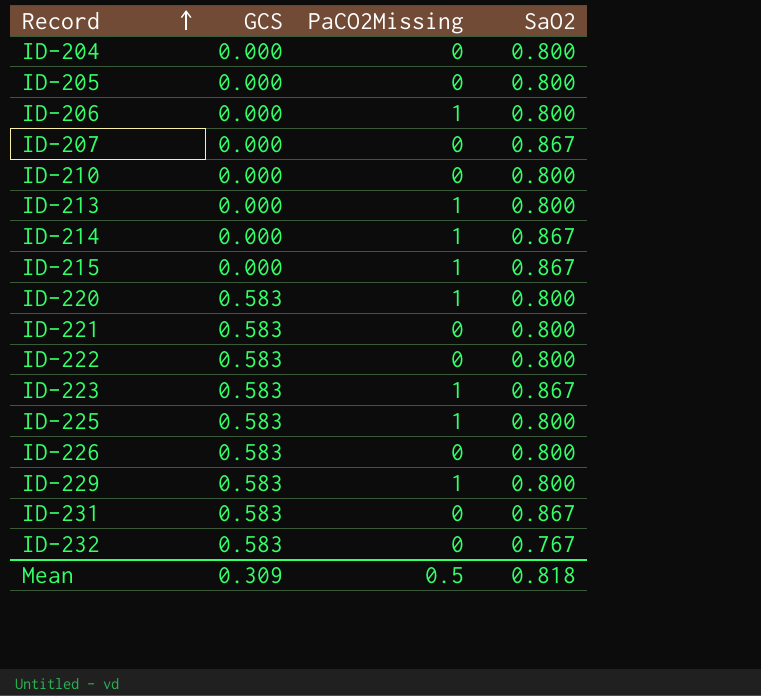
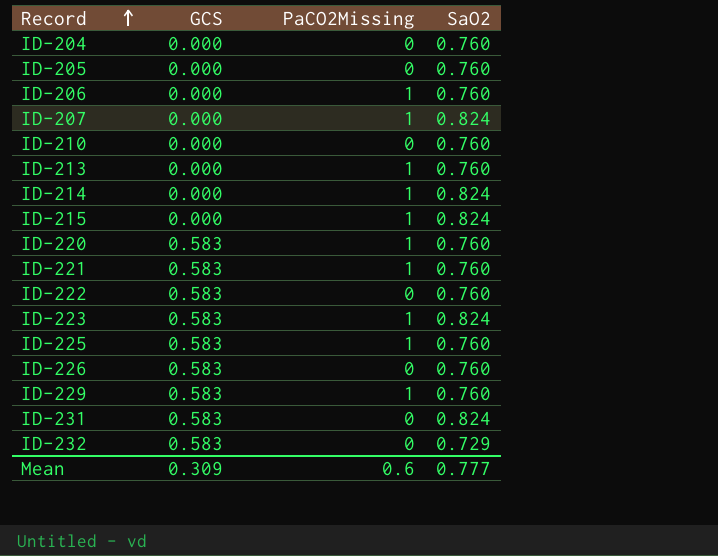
ID-204 | SaO2: 0.800 -> 0.760
ID-205 | SaO2: 0.800 -> 0.760
ID-206 | SaO2: 0.800 -> 0.760
ID-207 | PaCO2Missing: 0 -> 1
ID-207 | SaO2: 0.867 -> 0.824
ID-210 | SaO2: 0.800 -> 0.760
ID-213 | SaO2: 0.800 -> 0.760
ID-214 | SaO2: 0.867 -> 0.824
ID-215 | SaO2: 0.867 -> 0.824
ID-220 | SaO2: 0.800 -> 0.760
ID-221 | PaCO2Missing: 0 -> 1
ID-221 | SaO2: 0.800 -> 0.760
ID-222 | SaO2: 0.800 -> 0.760
ID-223 | SaO2: 0.867 -> 0.824
ID-225 | SaO2: 0.800 -> 0.760
ID-226 | SaO2: 0.800 -> 0.760
ID-229 | SaO2: 0.800 -> 0.760
ID-231 | SaO2: 0.867 -> 0.824
ID-232 | SaO2: 0.767 -> 0.729
Mean | PaCO2Missing: 0.5 -> 0.6
Mean | SaO2: 0.818 -> 0.777

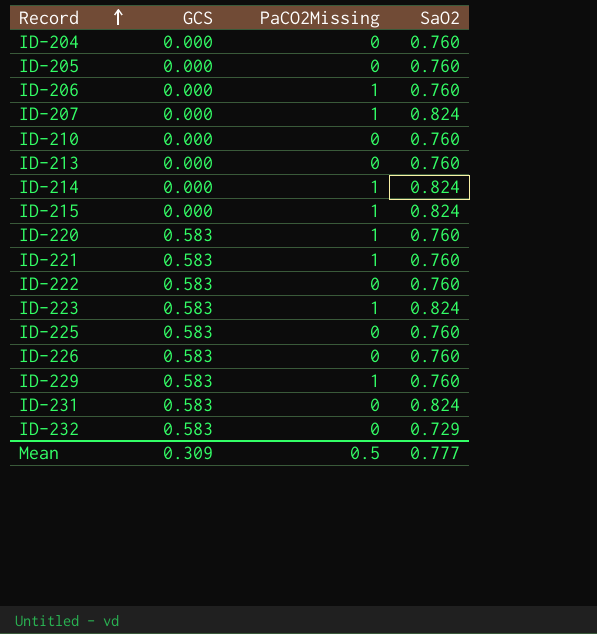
ID-213 | PaCO2Missing: 1 -> 0
ID-225 | PaCO2Missing: 1 -> 0
Mean | PaCO2Missing: 0.6 -> 0.5

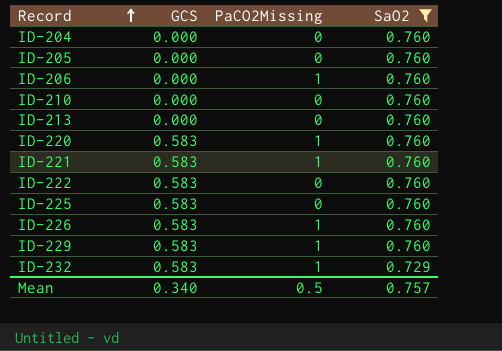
filter: none -> SaO2 != 0.824
ID-226 | PaCO2Missing: 0 -> 1
ID-232 | PaCO2Missing: 0 -> 1
Mean | GCS: 0.309 -> 0.340
Mean | SaO2: 0.777 -> 0.757

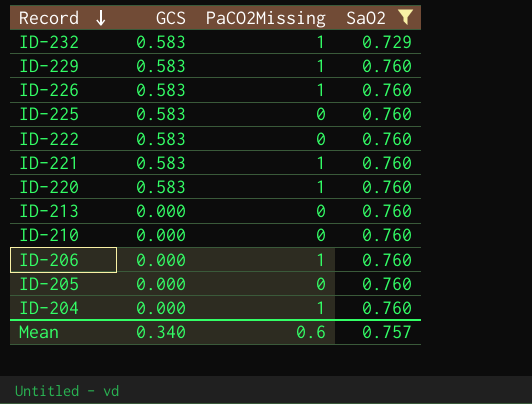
row order: Record ascending -> Record descending
ID-204 | PaCO2Missing: 0 -> 1
Mean | PaCO2Missing: 0.5 -> 0.6

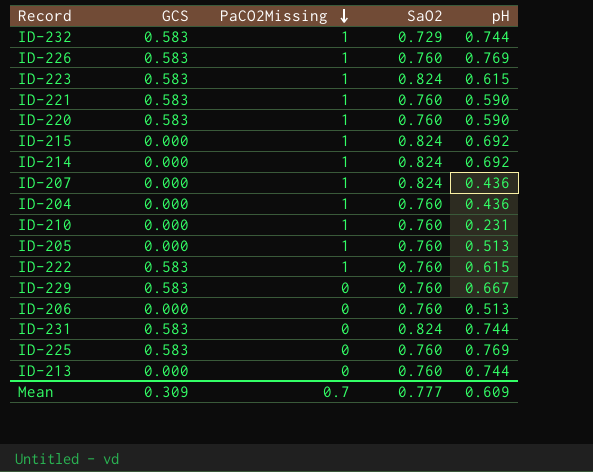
filter: SaO2 != 0.824 -> none
row order: Record descending -> PaCO2Missing descending
column pH | position: none -> 5
ID-210 | PaCO2Missing: 0 -> 1
ID-205 | PaCO2Missing: 0 -> 1
ID-222 | PaCO2Missing: 0 -> 1
ID-229 | PaCO2Missing: 1 -> 0
ID-206 | PaCO2Missing: 1 -> 0
Mean | GCS: 0.340 -> 0.309
Mean | PaCO2Missing: 0.6 -> 0.7
Mean | SaO2: 0.757 -> 0.777

